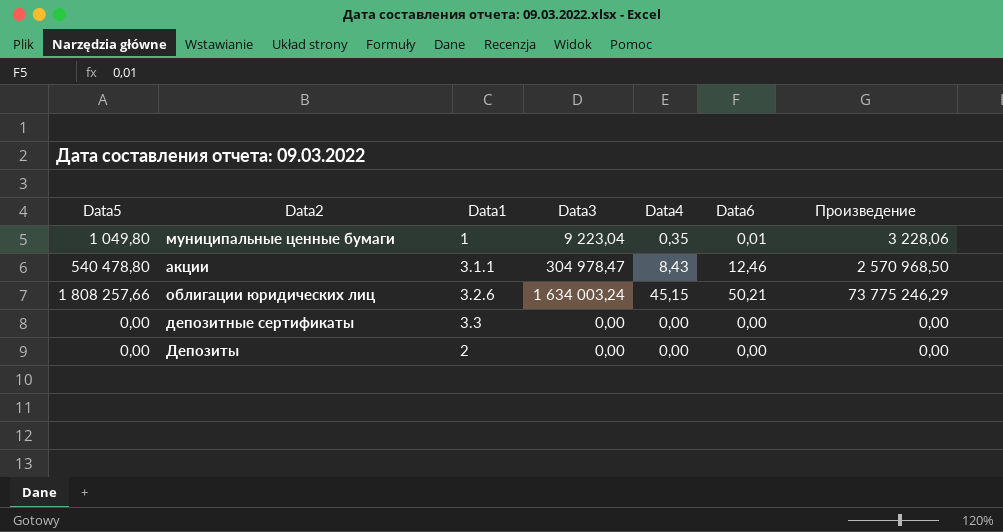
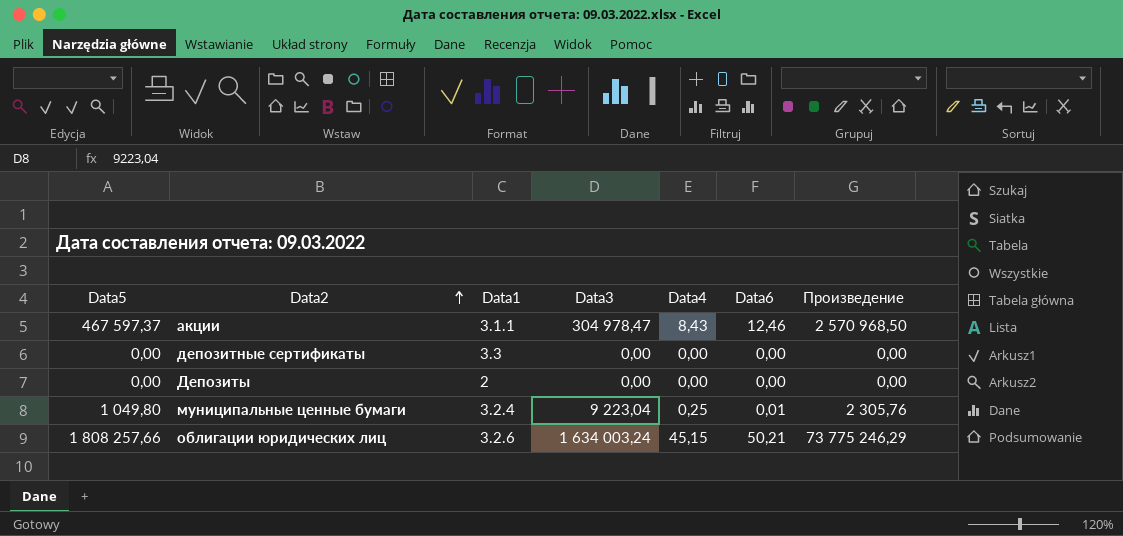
row order: none -> Data2 ascending
акции | Data5: 540 478,80 -> 467 597,37
муниципальные ценные бумаги | Data1: 1 -> 3.2.4
муниципальные ценные бумаги | Data4: 0,35 -> 0,25
муниципальные ценные бумаги | Произведение: 3 228,06 -> 2 305,76

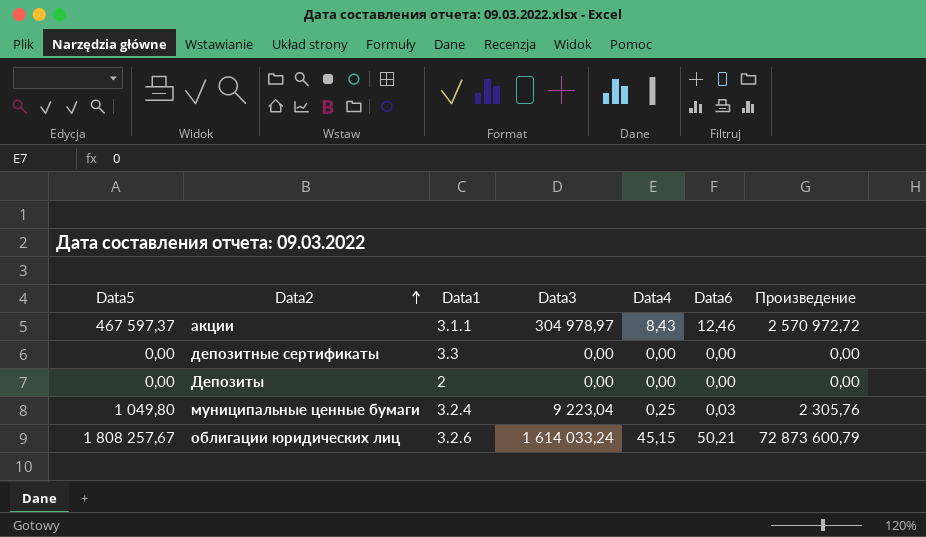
акции | Data3: 304 978,47 -> 304 978,97
акции | Произведение: 2 570 968,50 -> 2 570 972,72
муниципальные ценные бумаги | Data6: 0,01 -> 0,03
облигации юридических лиц | Data5: 1 808 257,66 -> 1 808 257,67
облигации юридических лиц | Data3: 1 634 003,24 -> 1 614 033,24
облигации юридических лиц | Произведение: 73 775 246,29 -> 72 873 600,79

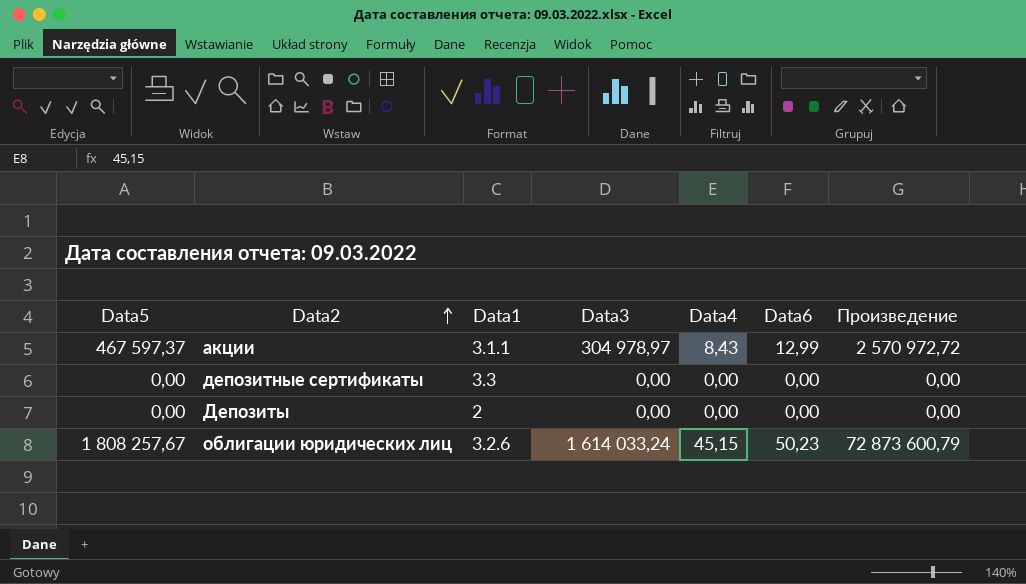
row муниципальные ценные бумаги: 1 049,80 | 3.2.4 | 9 223,04 | 0,25 | 0,03 | 2 305,76 -> none
акции | Data6: 12,46 -> 12,99
облигации юридических лиц | Data6: 50,21 -> 50,23

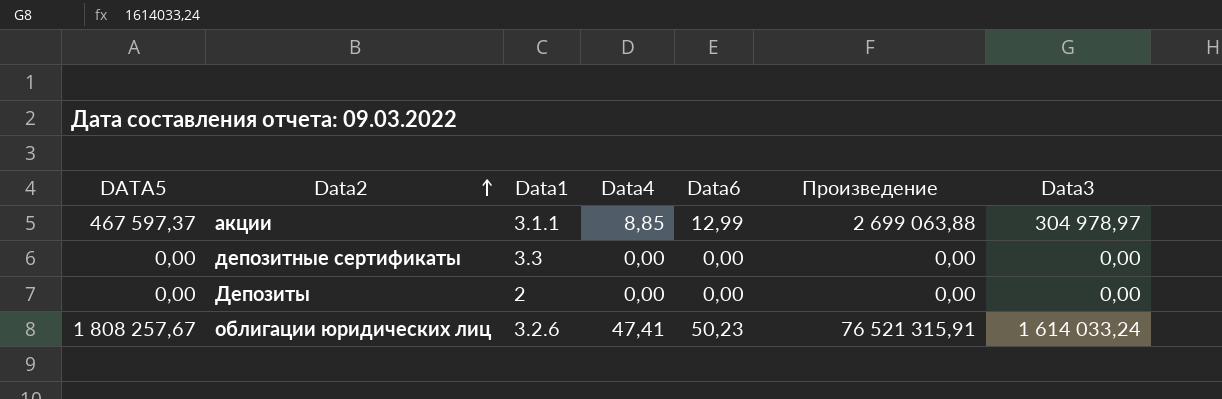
column name: Data5 -> DATA5
column Data3 | position: 4 -> 7
акции | Data4: 8,43 -> 8,85
акции | Произведение: 2 570 972,72 -> 2 699 063,88
облигации юридических лиц | Data4: 45,15 -> 47,41
облигации юридических лиц | Произведение: 72 873 600,79 -> 76 521 315,91

